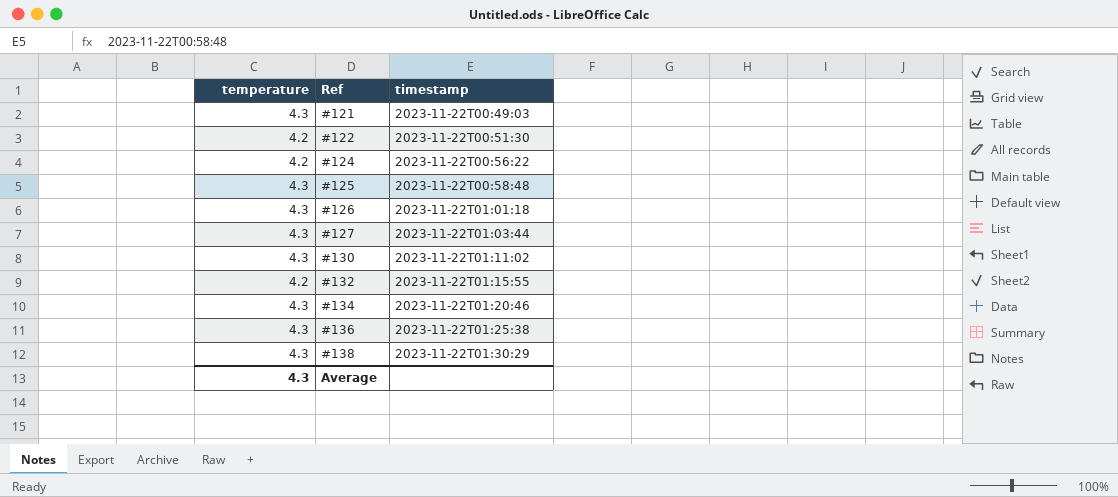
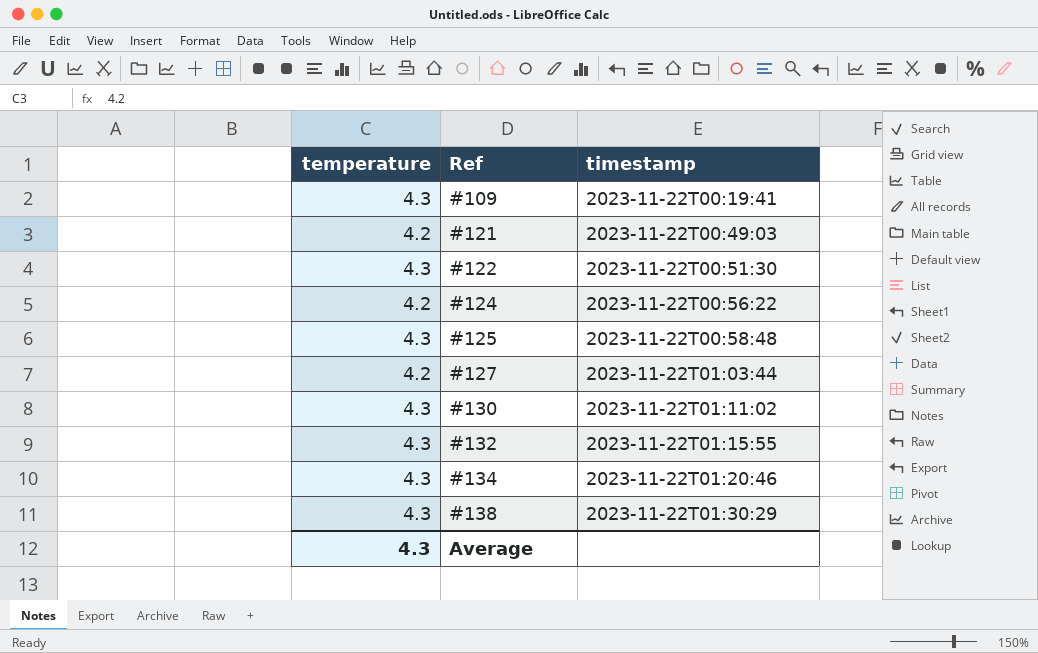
row #126: 4.3 | 2023-11-22T01:01:18 -> none
row #136: 4.3 | 2023-11-22T01:25:38 -> none
row #109: none -> 4.3 | 2023-11-22T00:19:41
#121 | temperature: 4.3 -> 4.2
#122 | temperature: 4.2 -> 4.3
#127 | temperature: 4.3 -> 4.2
#132 | temperature: 4.2 -> 4.3

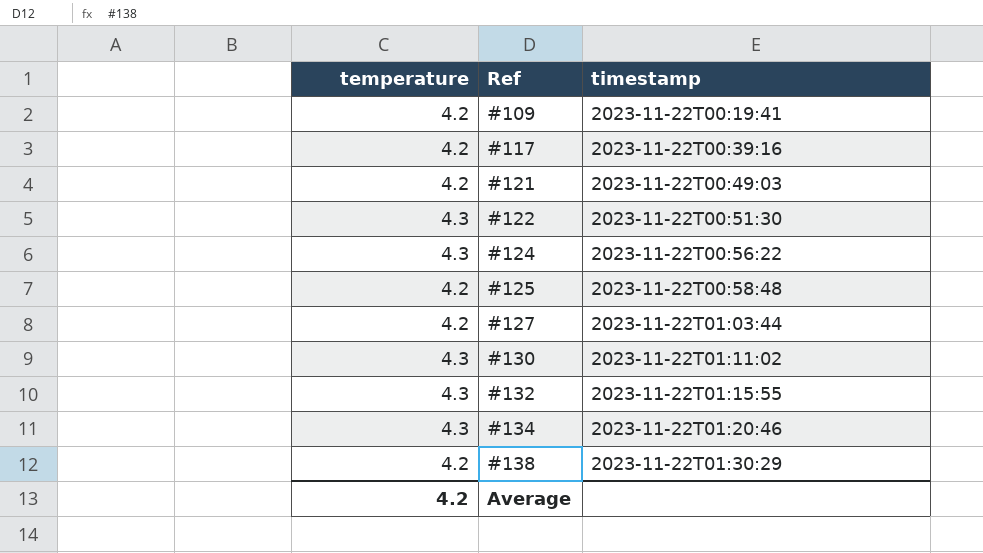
#109 | temperature: 4.3 -> 4.2
row #117: none -> 4.2 | 2023-11-22T00:39:16
#124 | temperature: 4.2 -> 4.3
#125 | temperature: 4.3 -> 4.2
#138 | temperature: 4.3 -> 4.2
Average | temperature: 4.3 -> 4.2

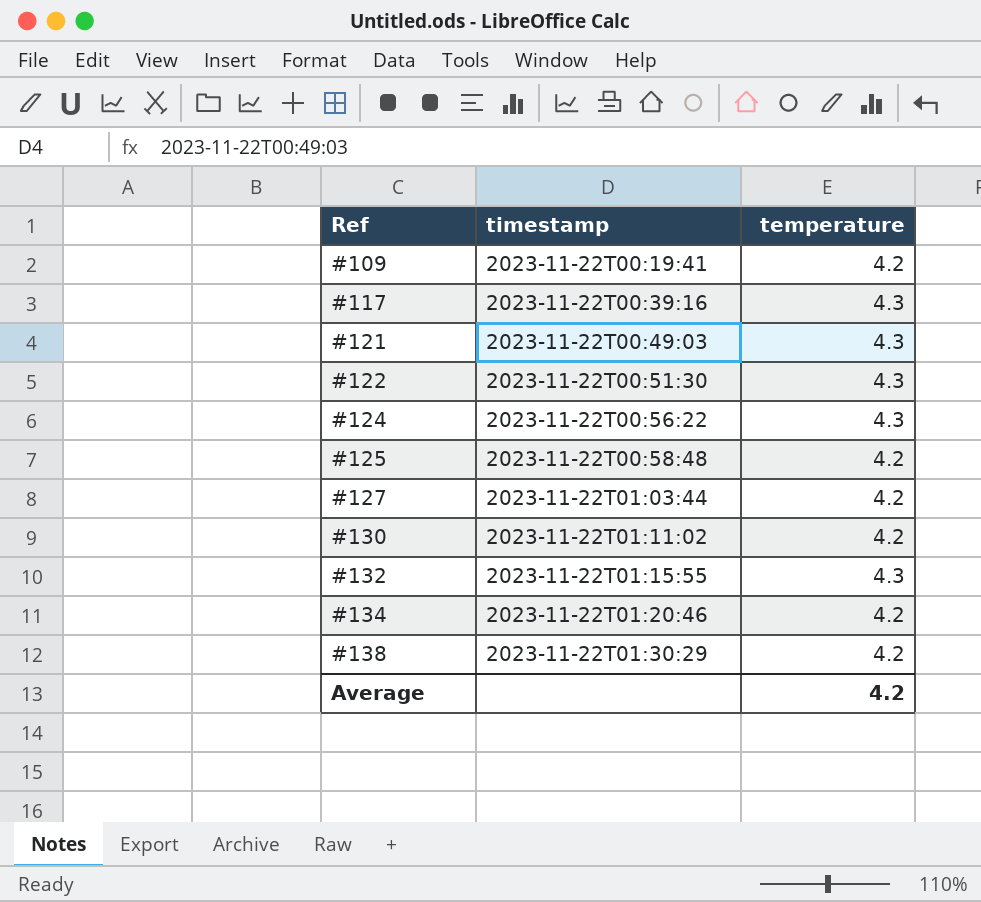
column temperature | position: 1 -> 3
#117 | temperature: 4.2 -> 4.3
#121 | temperature: 4.2 -> 4.3
#130 | temperature: 4.3 -> 4.2
#134 | temperature: 4.3 -> 4.2

